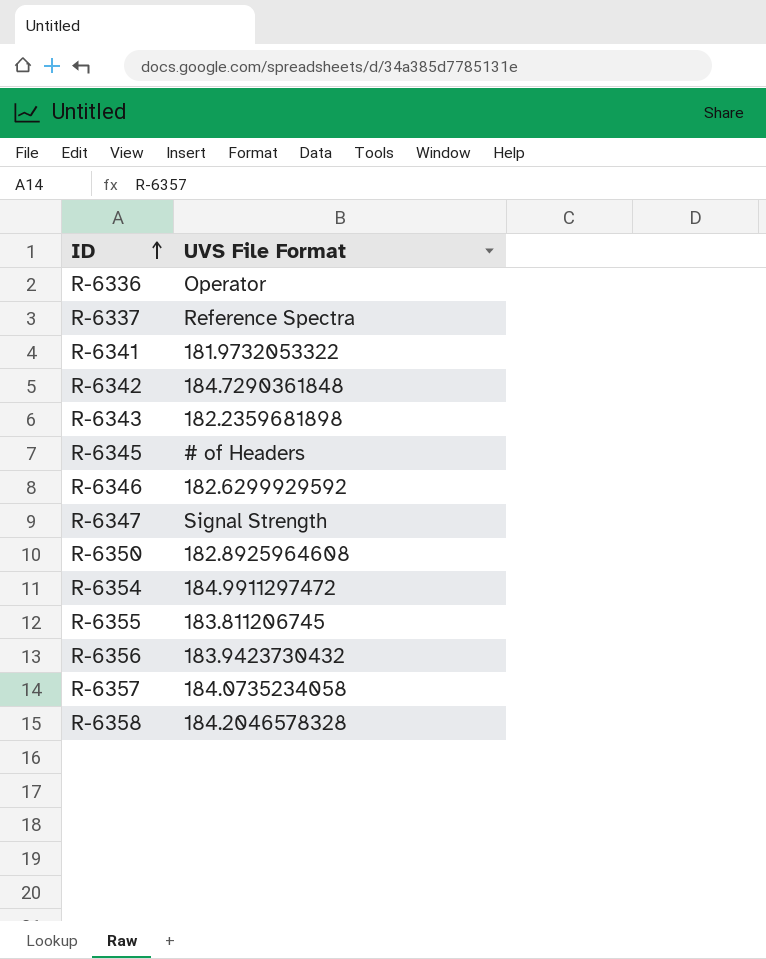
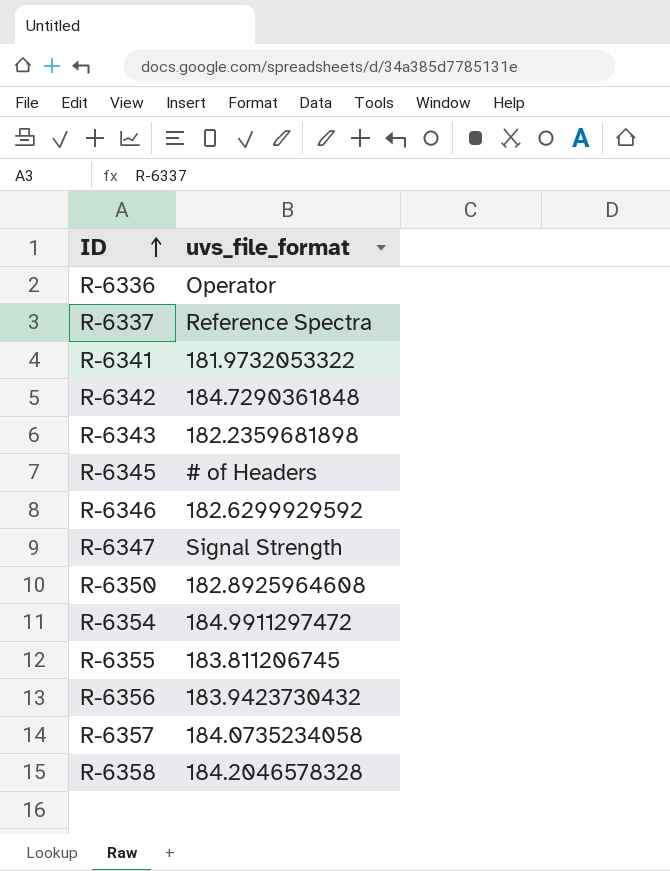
column name: UVS File Format -> uvs_file_format

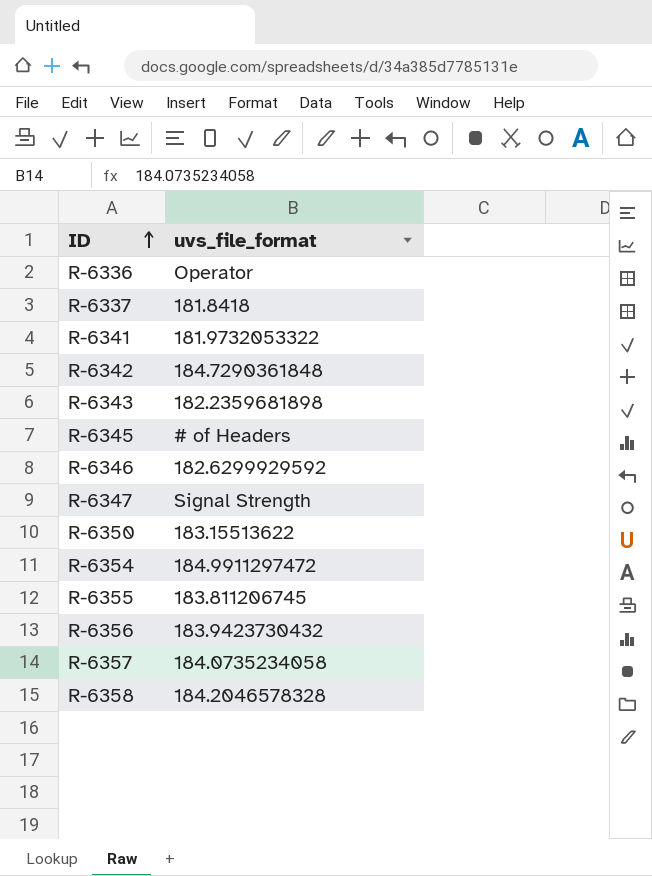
R-6337 | uvs_file_format: Reference Spectra -> 181.8418
R-6350 | uvs_file_format: 182.8925964608 -> 183.15513622

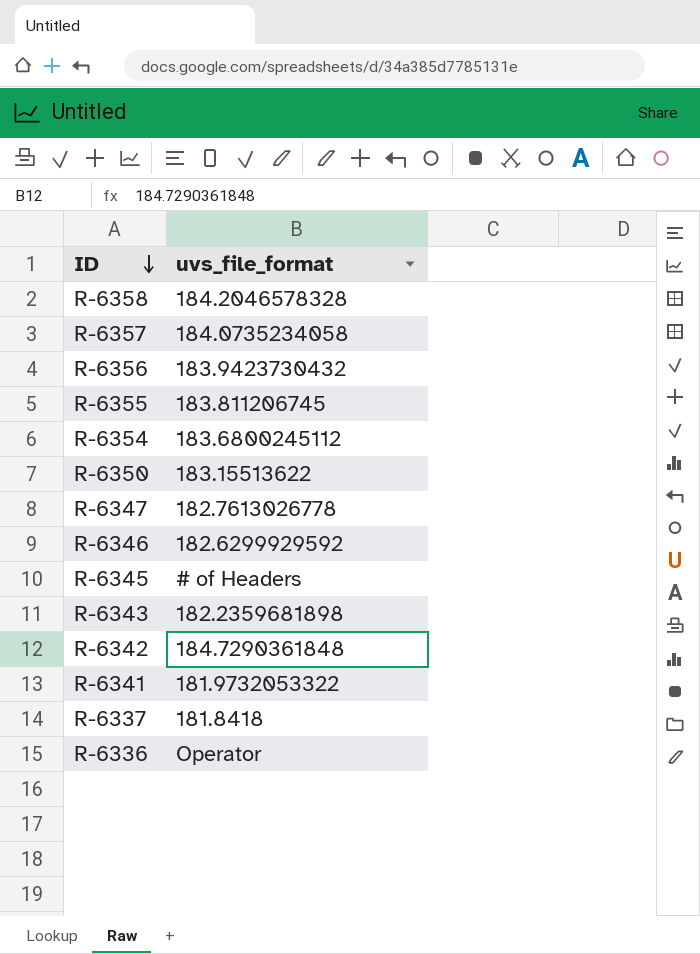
row order: ID ascending -> ID descending
R-6354 | uvs_file_format: 184.9911297472 -> 183.6800245112
R-6347 | uvs_file_format: Signal Strength -> 182.7613026778

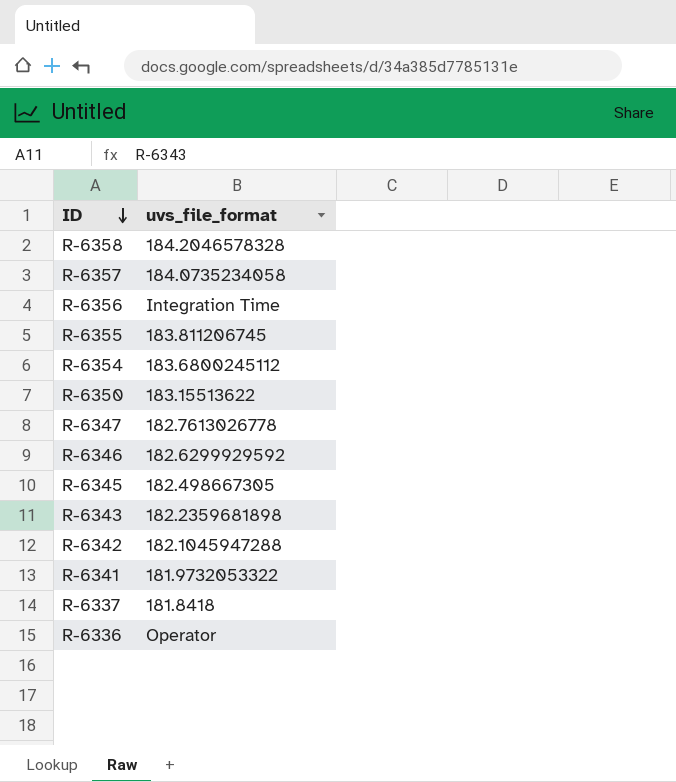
R-6356 | uvs_file_format: 183.9423730432 -> Integration Time
R-6345 | uvs_file_format: # of Headers -> 182.498667305
R-6342 | uvs_file_format: 184.7290361848 -> 182.1045947288

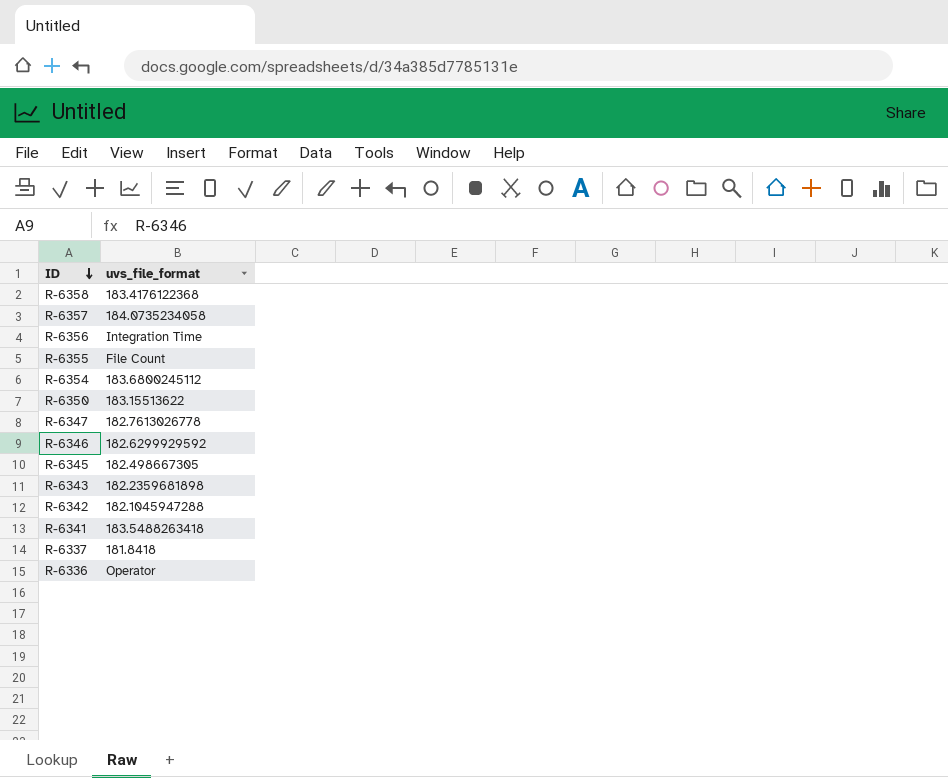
R-6358 | uvs_file_format: 184.2046578328 -> 183.4176122368
R-6355 | uvs_file_format: 183.811206745 -> File Count
R-6341 | uvs_file_format: 181.9732053322 -> 183.5488263418

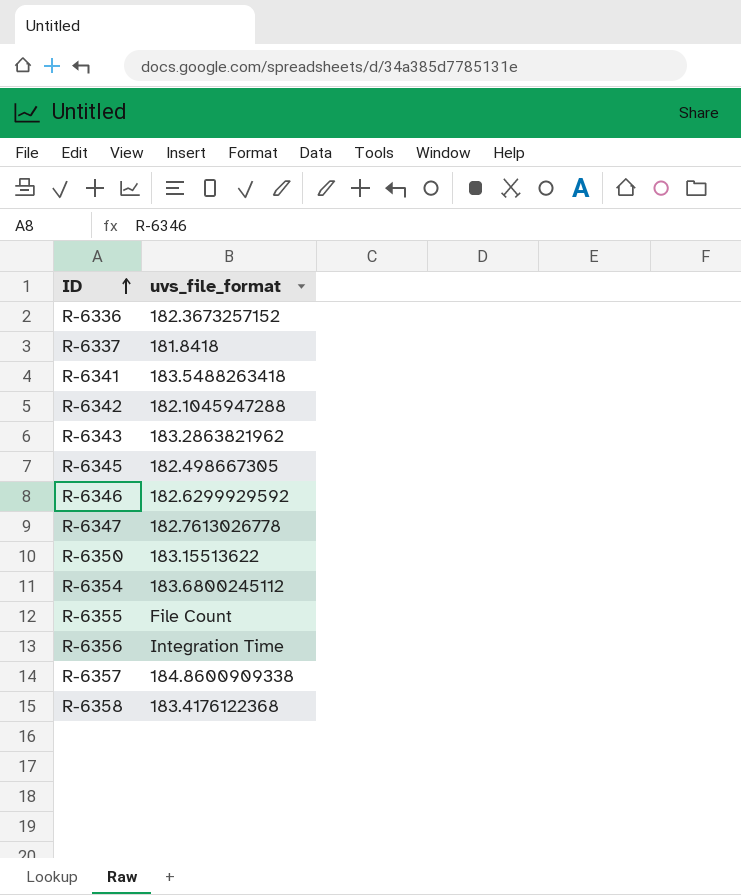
row order: ID descending -> ID ascending
R-6336 | uvs_file_format: Operator -> 182.3673257152
R-6343 | uvs_file_format: 182.2359681898 -> 183.2863821962
R-6357 | uvs_file_format: 184.0735234058 -> 184.8600909338

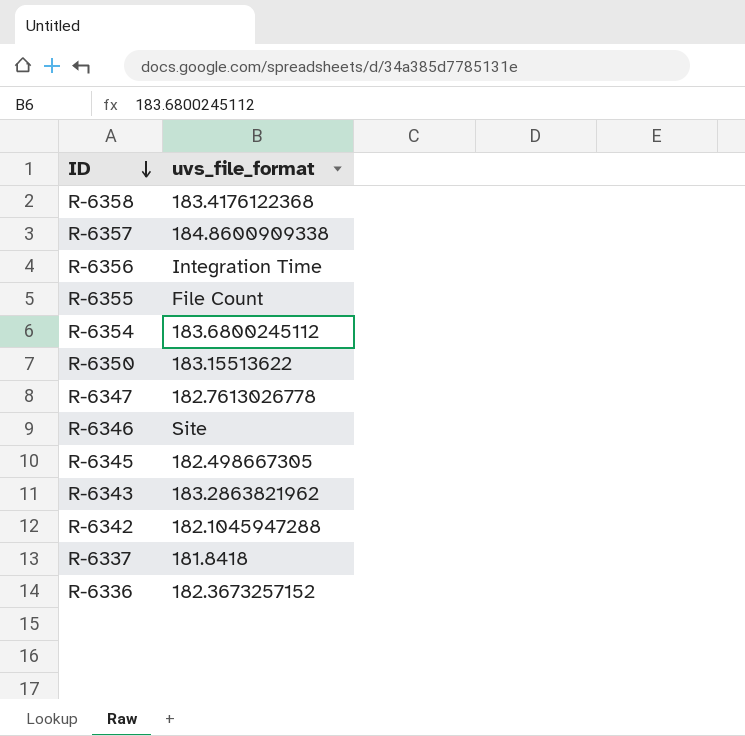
row order: ID ascending -> ID descending
row R-6341: 183.5488263418 -> none
R-6346 | uvs_file_format: 182.6299929592 -> Site

